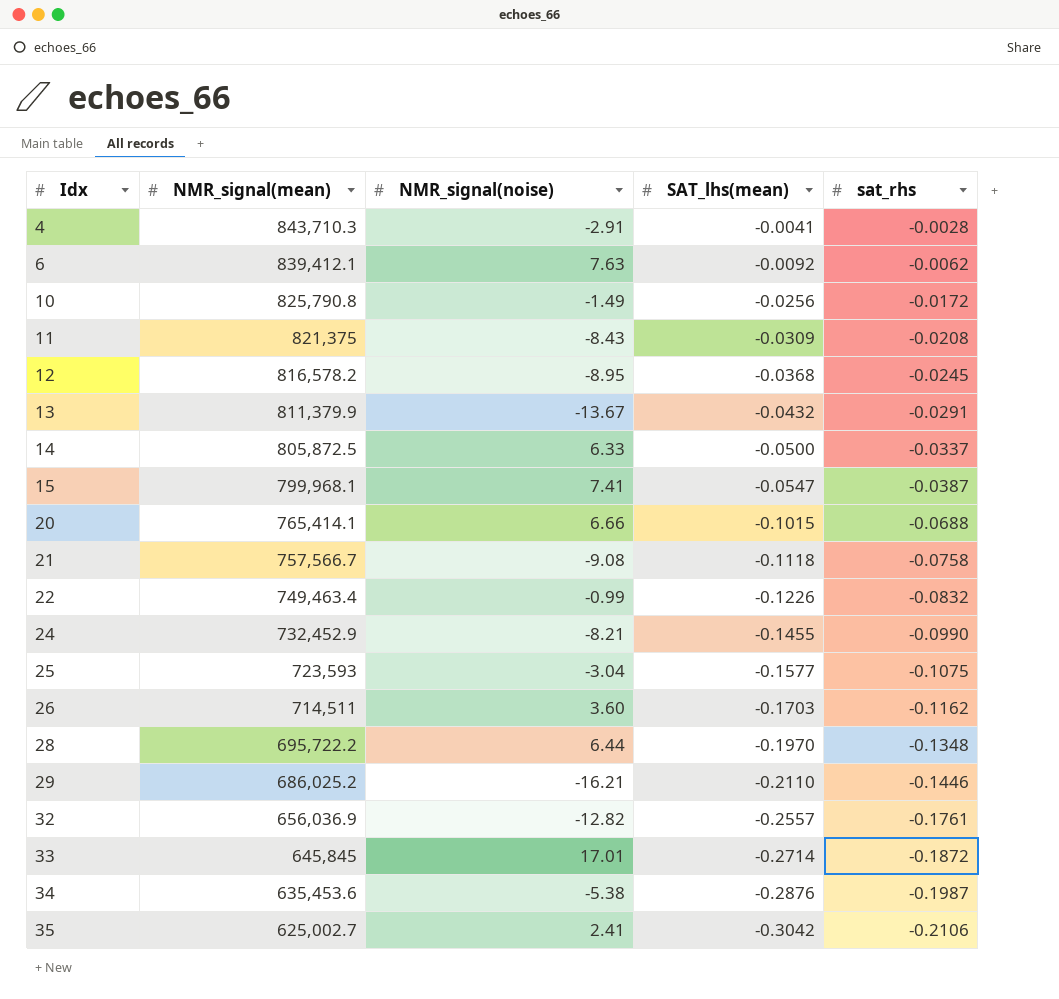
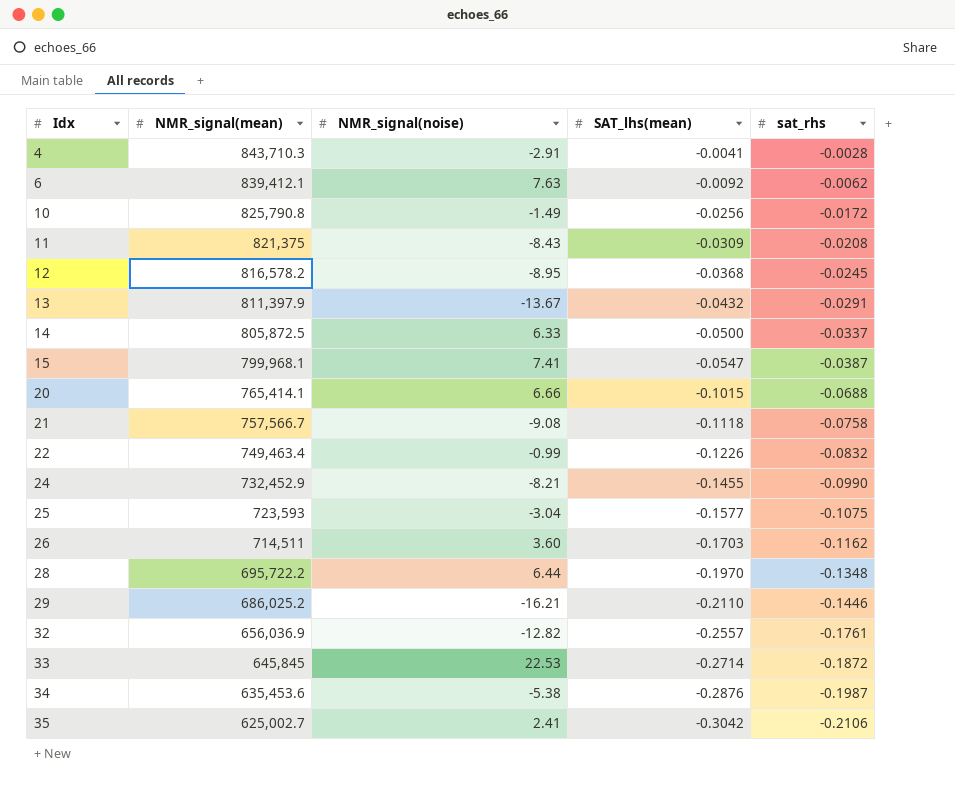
13 | NMR_signal(mean): 811,379.9 -> 811,397.9
33 | NMR_signal(noise): 17.01 -> 22.53

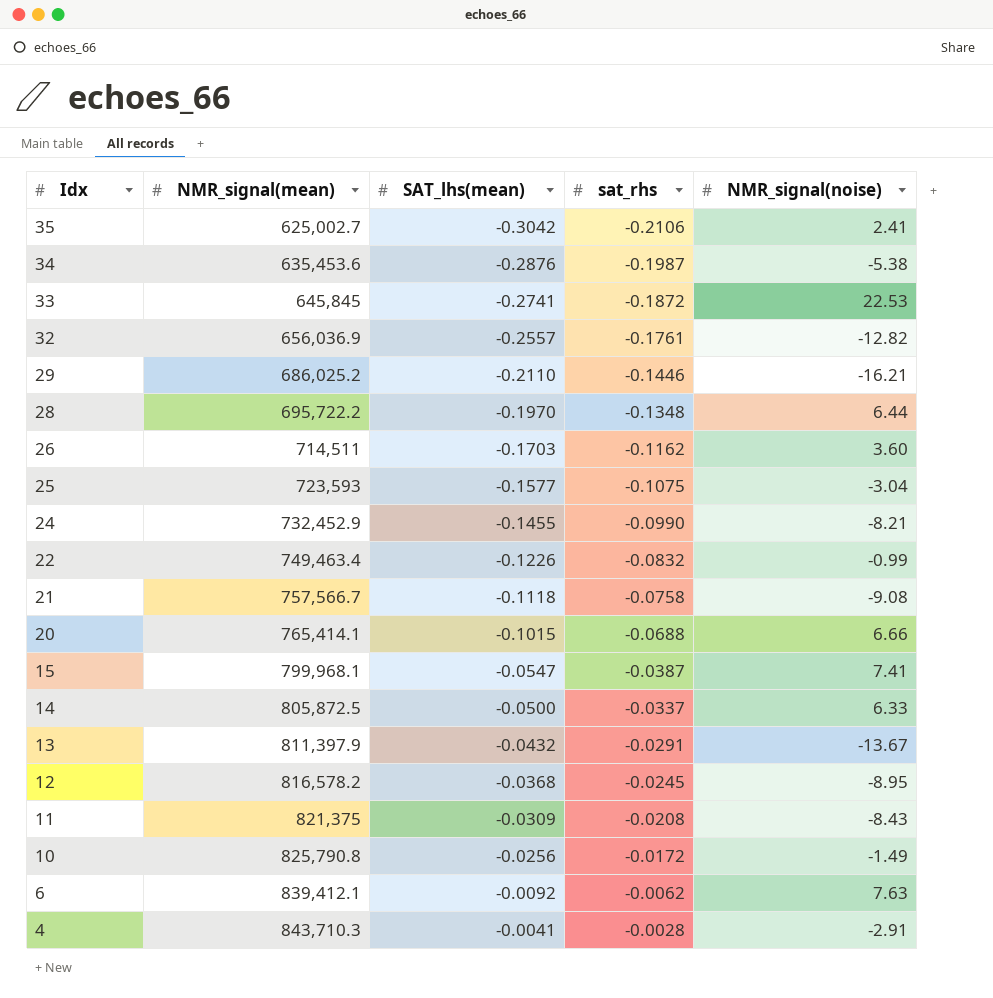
row order: Idx ascending -> Idx descending
column NMR_signal(noise) | position: 3 -> 5
33 | SAT_lhs(mean): -0.2714 -> -0.2741

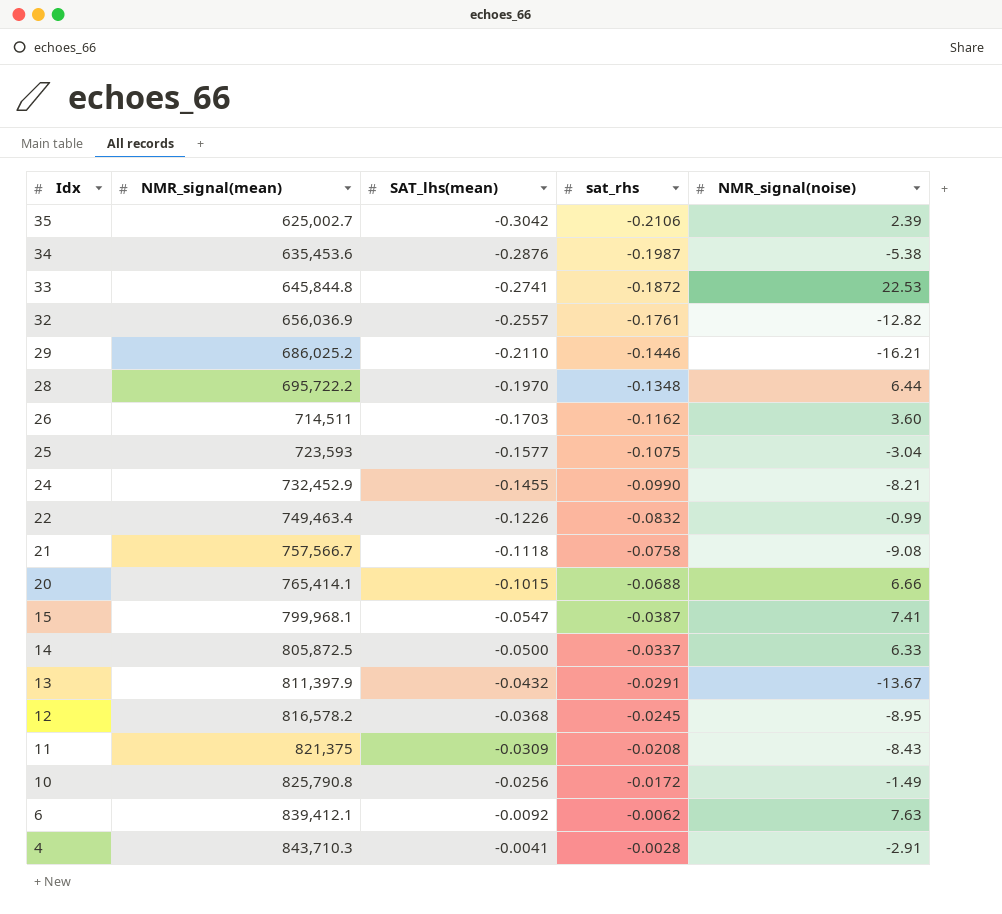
35 | NMR_signal(noise): 2.41 -> 2.39
33 | NMR_signal(mean): 645,845 -> 645,844.8

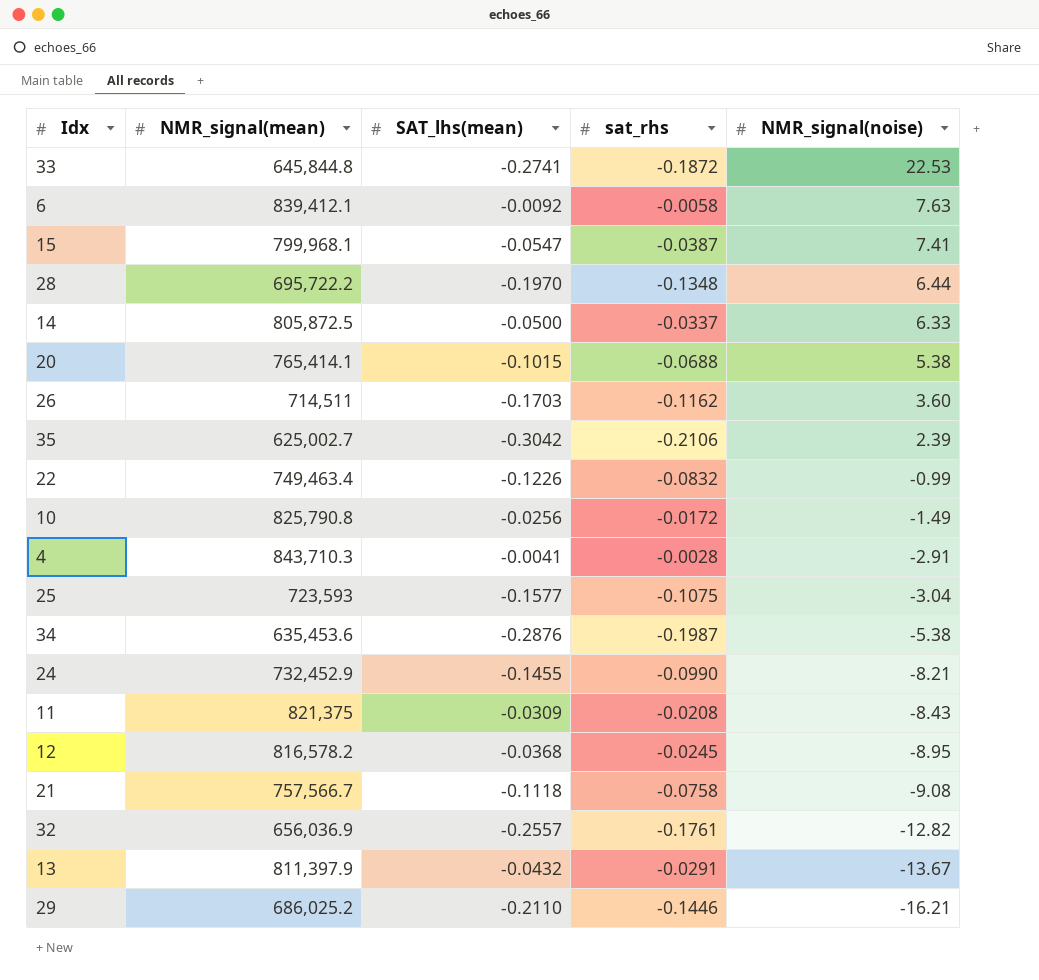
row order: Idx descending -> NMR_signal(noise) descending
6 | sat_rhs: -0.0062 -> -0.0058
20 | NMR_signal(noise): 6.66 -> 5.38

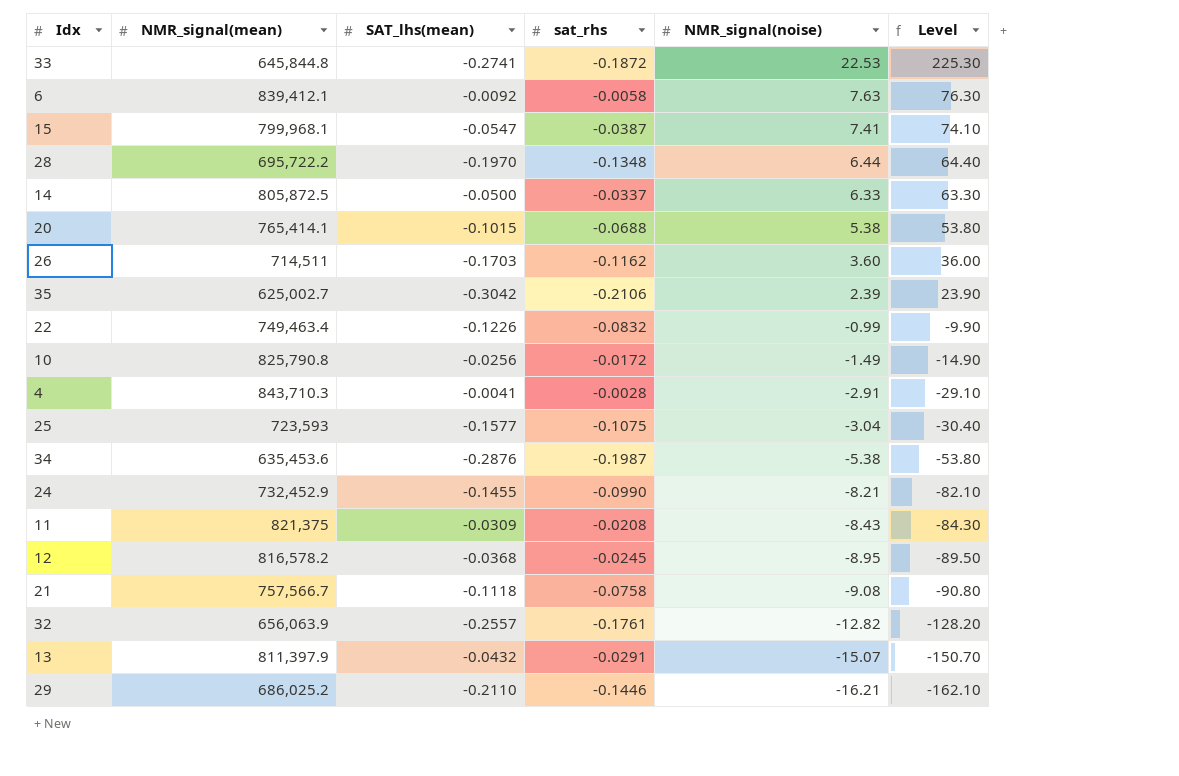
column Level | formula: none -> [NMR_signal(noise)] * 10
32 | NMR_signal(mean): 656,036.9 -> 656,063.9
13 | NMR_signal(noise): -13.67 -> -15.07

